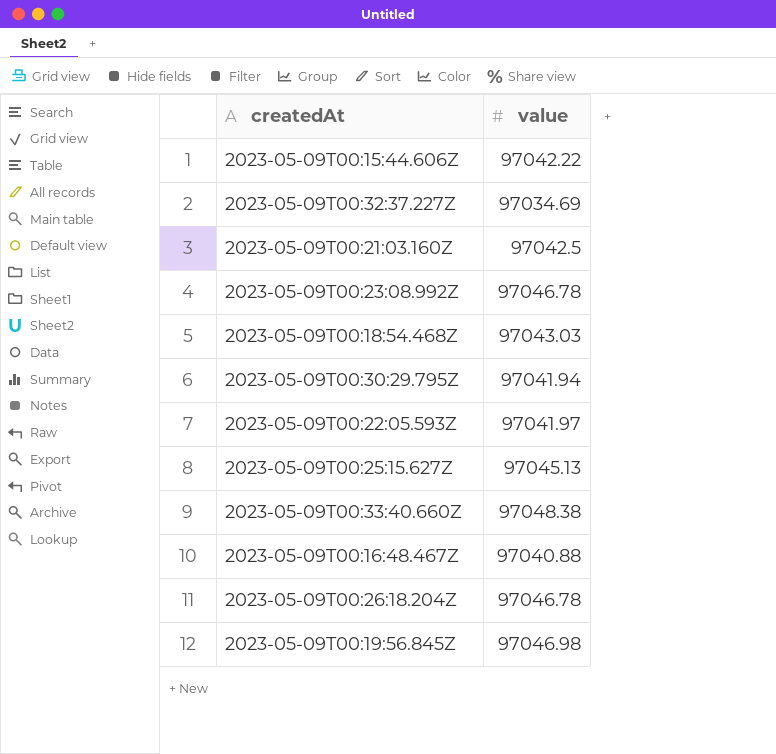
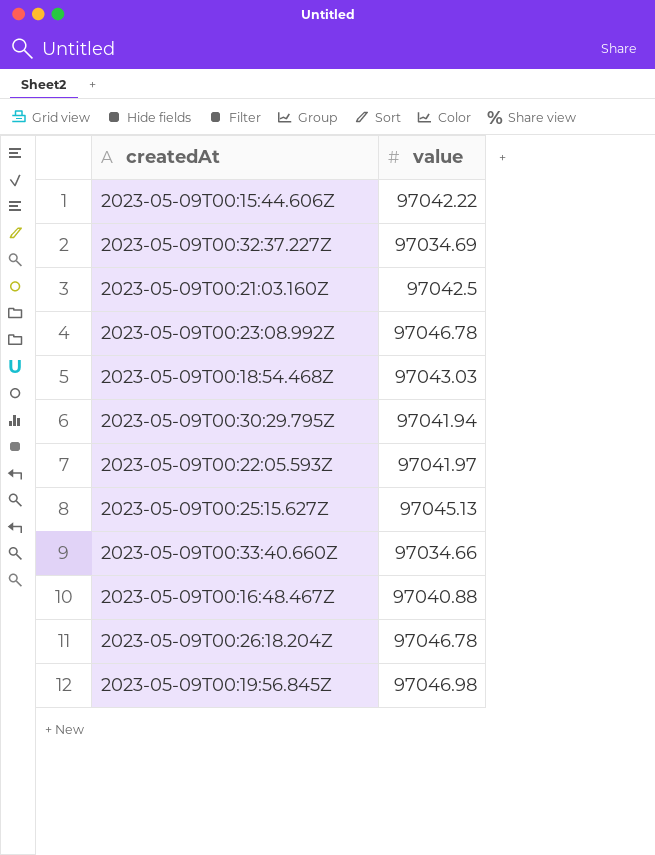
2023-05-09T00:33:40.660Z | value: 97048.38 -> 97034.66

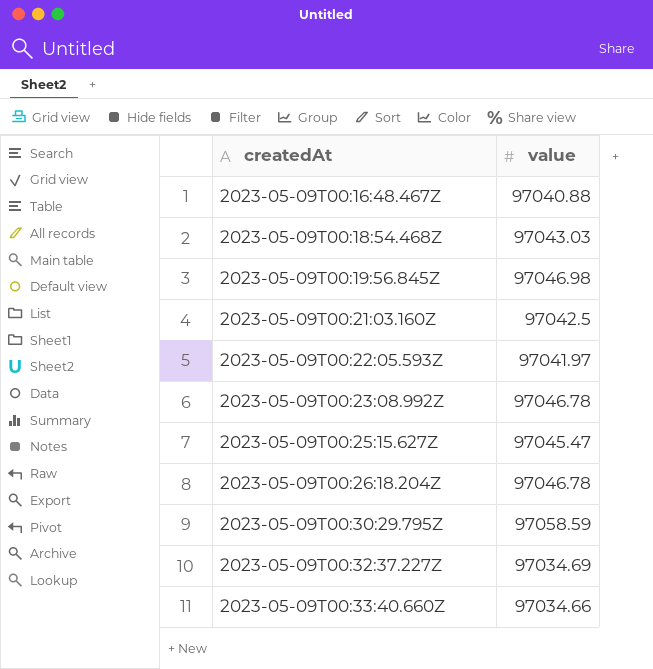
row order: none -> createdAt ascending
row 2023-05-09T00:15:44.606Z: 97042.22 -> none
2023-05-09T00:25:15.627Z | value: 97045.13 -> 97045.47
2023-05-09T00:30:29.795Z | value: 97041.94 -> 97058.59

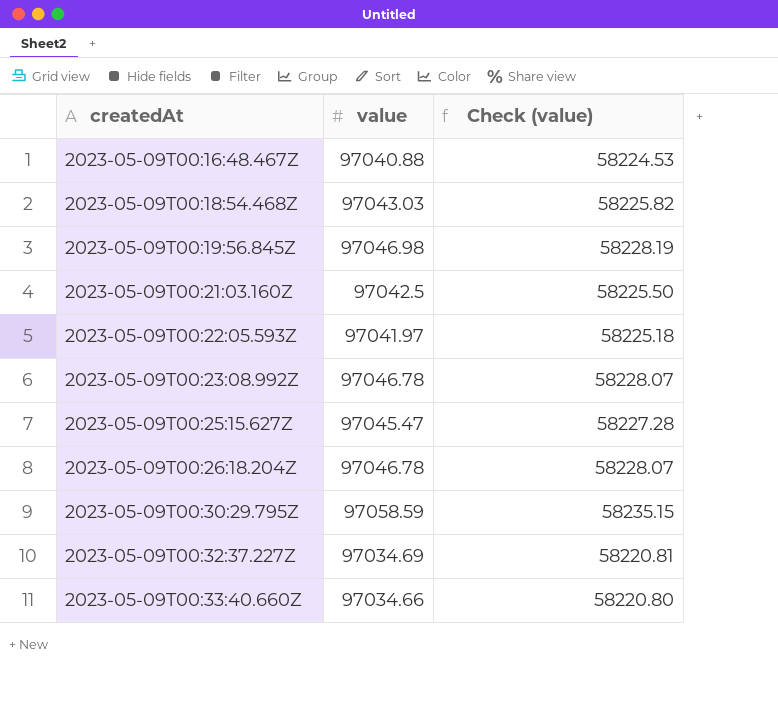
column Check (value) | formula: none -> [value] * 0.6

